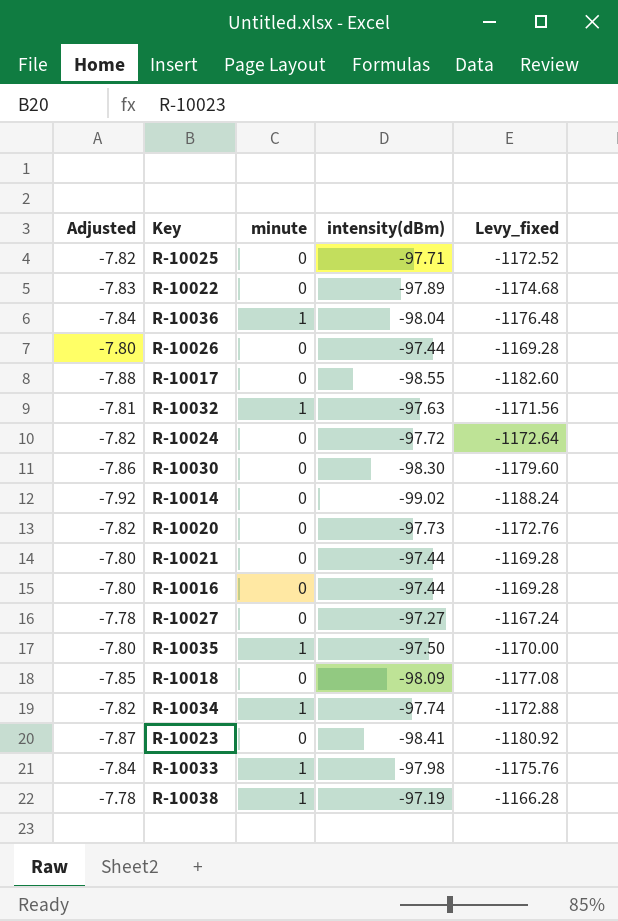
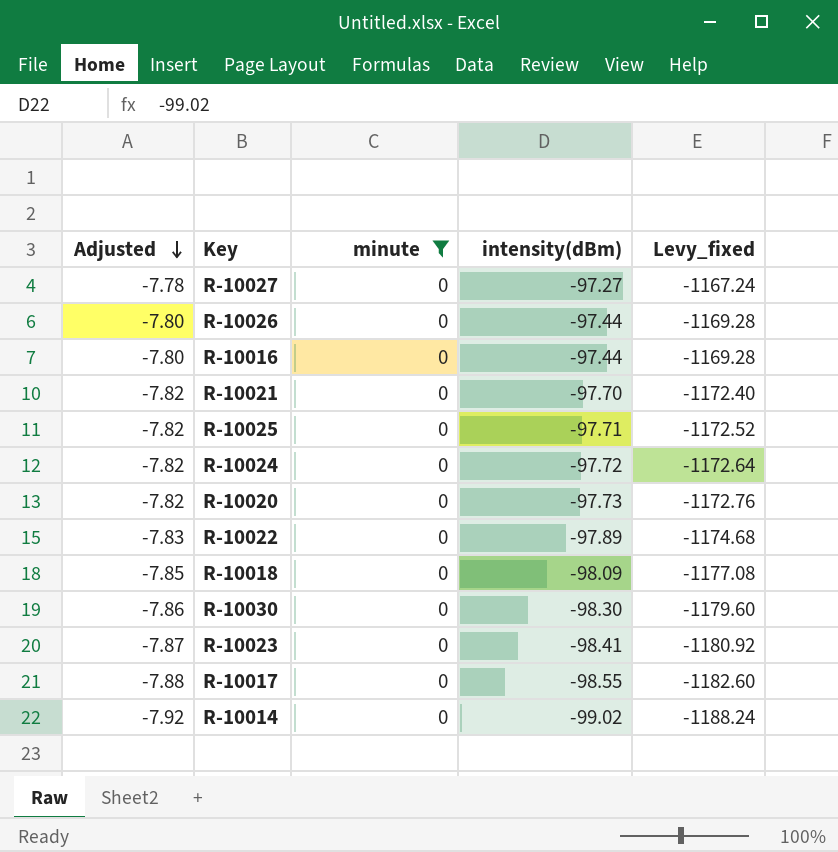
filter: none -> minute = 0
row order: none -> Adjusted descending
R-10021 | Adjusted: -7.80 -> -7.82
R-10021 | intensity(dBm): -97.44 -> -97.70
R-10021 | Levy_fixed: -1169.28 -> -1172.40

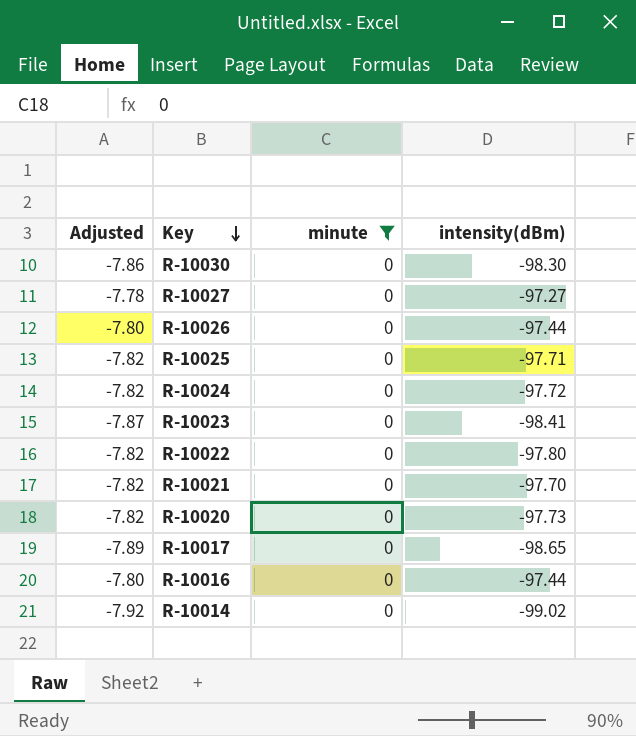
row order: Adjusted descending -> Key descending
column Levy_fixed | formula: [intensity(dBm)] * 12 -> none
row R-10018: -7.85 | 0 | -98.09 | -1177.08 -> none
R-10022 | Adjusted: -7.83 -> -7.82
R-10022 | intensity(dBm): -97.89 -> -97.80
R-10017 | Adjusted: -7.88 -> -7.89
R-10017 | intensity(dBm): -98.55 -> -98.65

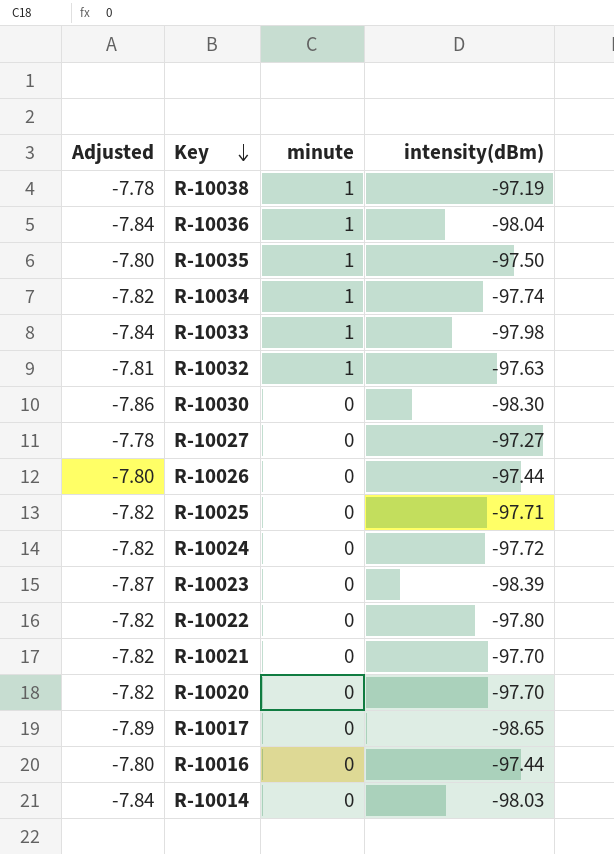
filter: minute = 0 -> none
R-10023 | intensity(dBm): -98.41 -> -98.39
R-10020 | intensity(dBm): -97.73 -> -97.70
R-10014 | Adjusted: -7.92 -> -7.84
R-10014 | intensity(dBm): -99.02 -> -98.03

